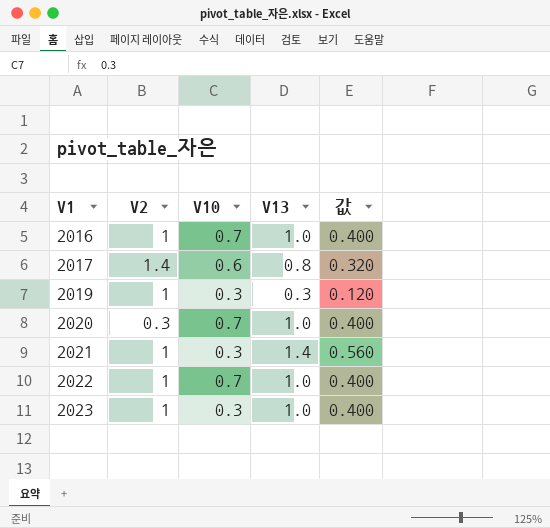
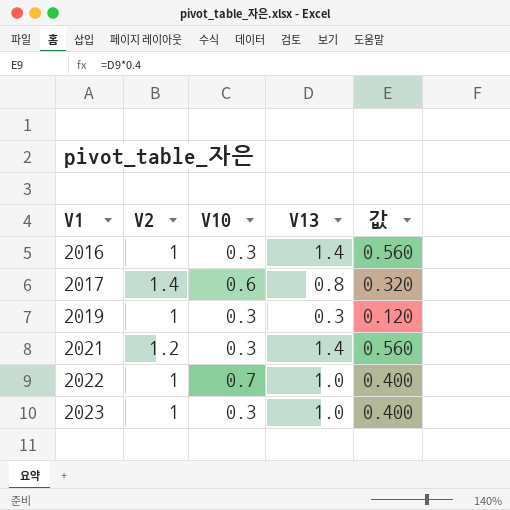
row 2020: 0.3 | 0.7 | 1.0 | 0.400 -> none
2016 | V10: 0.7 -> 0.3
2016 | V13: 1.0 -> 1.4
2016 | 값: 0.400 -> 0.560
2021 | V2: 1 -> 1.2

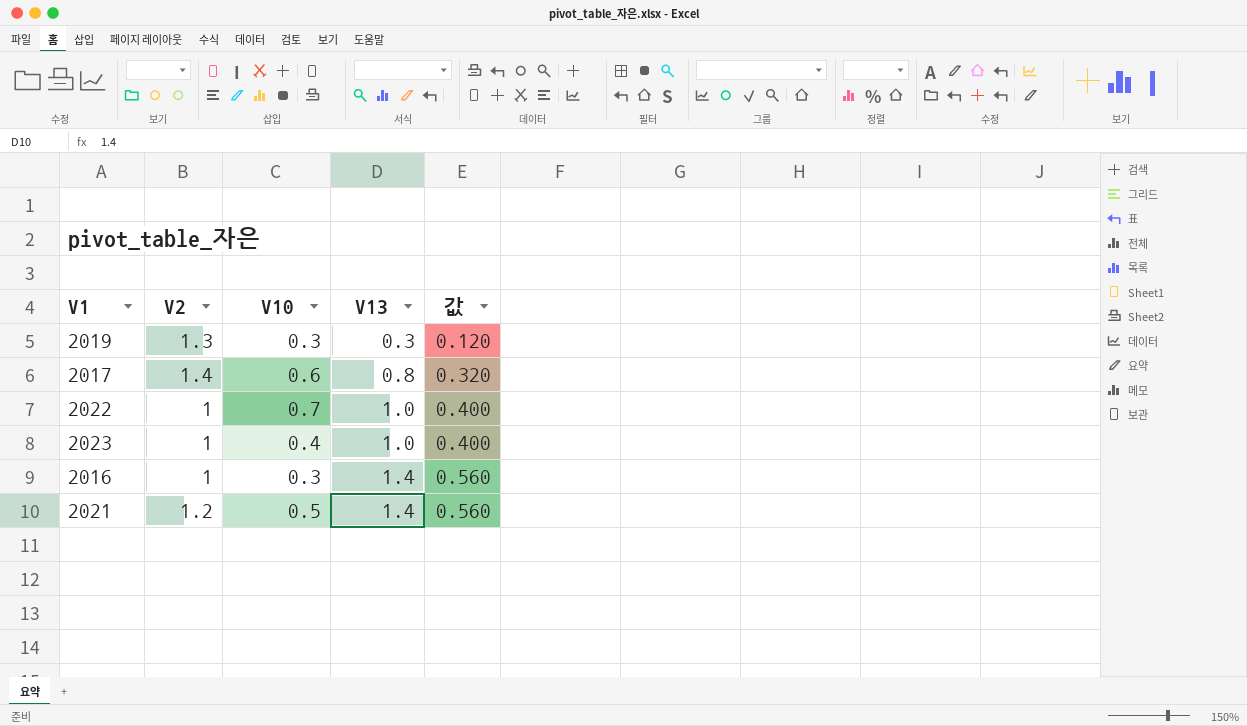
row order: V1 ascending -> V13 ascending
2019 | V2: 1 -> 1.3
2023 | V10: 0.3 -> 0.4
2021 | V10: 0.3 -> 0.5

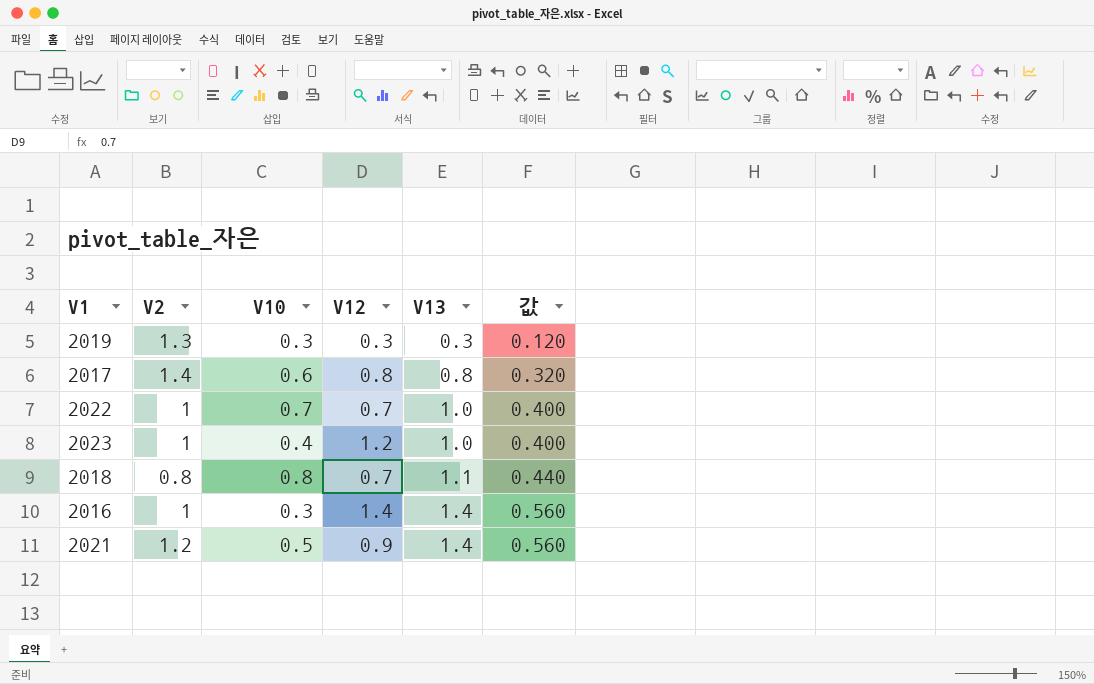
column V12 | position: none -> 4
row 2018: none -> 0.8 | 0.8 | 0.7 | 1.1 | 0.440

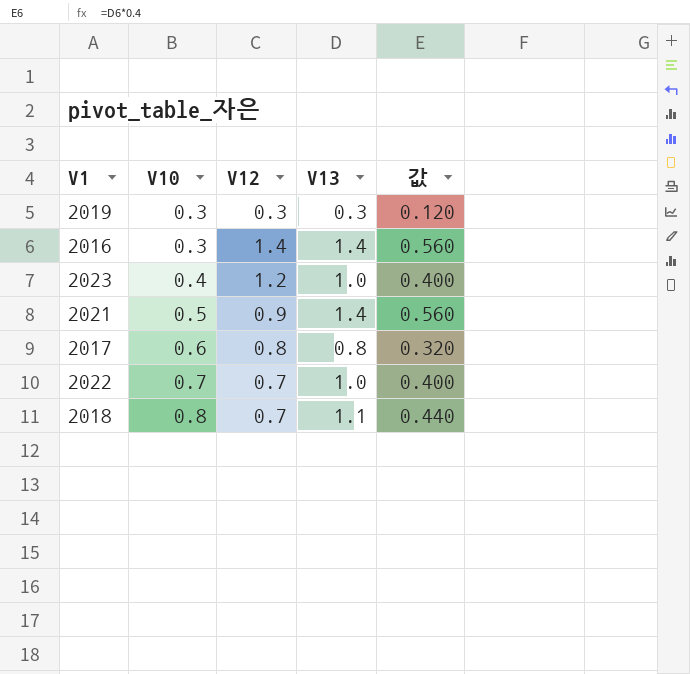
row order: V13 ascending -> V10 ascending
column V2 | position: 2 -> none

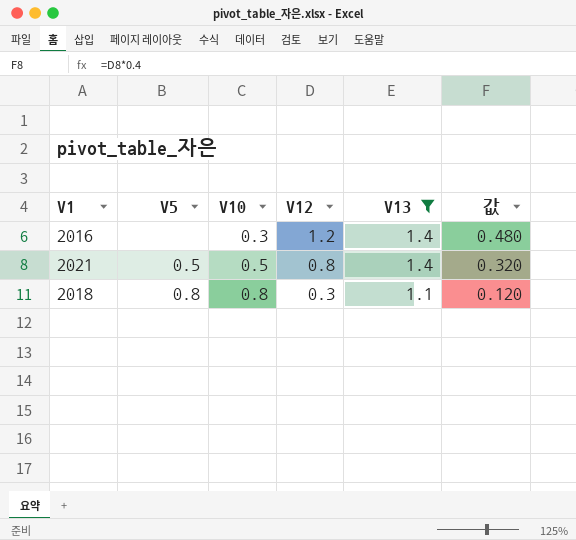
filter: none -> V13 >= 1.1
column V5 | position: none -> 2
column 값 | formula: [V13] * 0.4 -> [V12] * 0.4
2016 | V12: 1.4 -> 1.2
2021 | V12: 0.9 -> 0.8
2018 | V12: 0.7 -> 0.3

